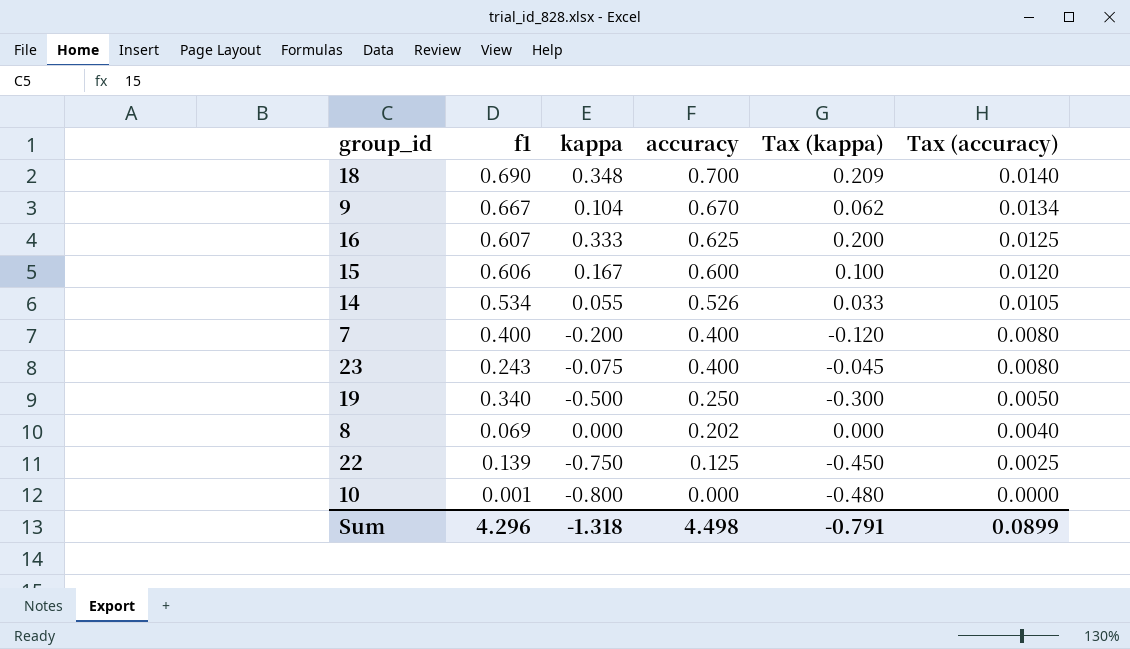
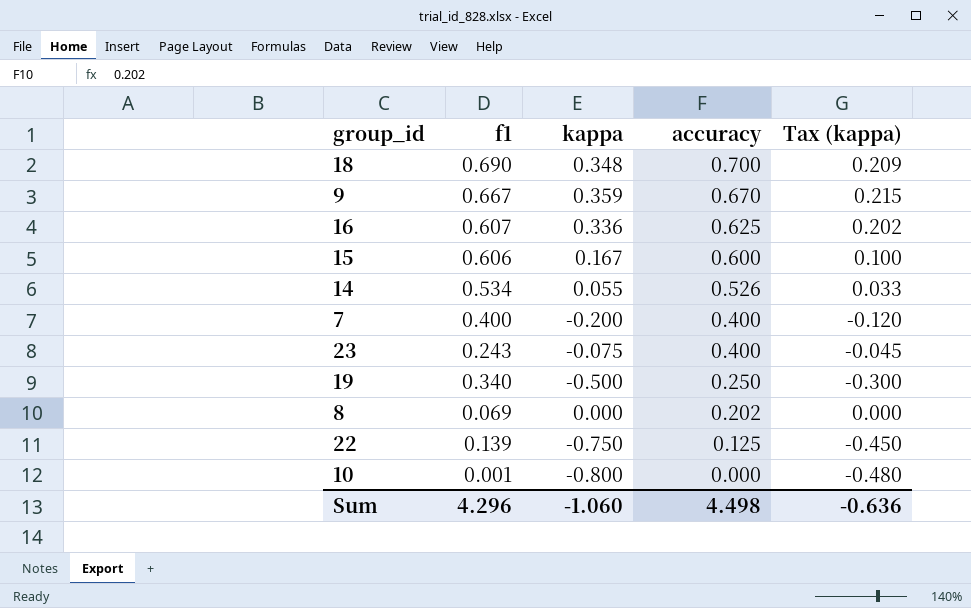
column Tax (accuracy) | formula: [accuracy] * 0.02 -> none
9 | kappa: 0.104 -> 0.359
9 | Tax (kappa): 0.062 -> 0.215
16 | kappa: 0.333 -> 0.336
16 | Tax (kappa): 0.200 -> 0.202
Sum | kappa: -1.318 -> -1.060
Sum | Tax (kappa): -0.791 -> -0.636

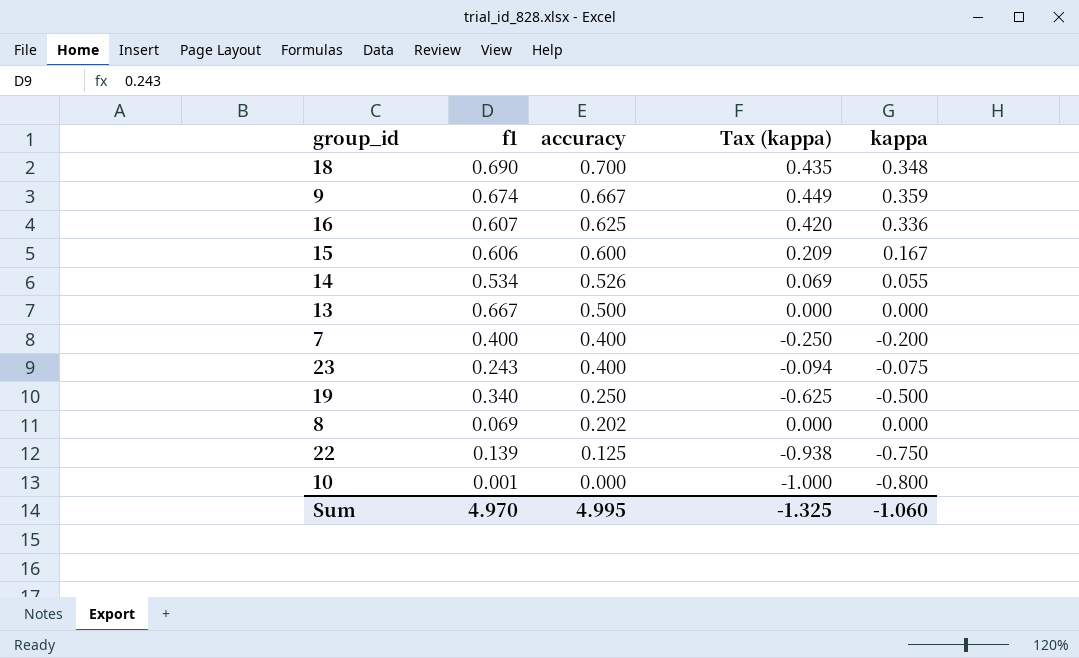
column Tax (kappa) | formula: [kappa] * 0.6 -> [kappa] * 1.25
column kappa | position: 3 -> 5
9 | f1: 0.667 -> 0.674
9 | accuracy: 0.670 -> 0.667
row 13: none -> 0.667 | 0.500 | 0.000 | 0.000
Sum | f1: 4.296 -> 4.970
Sum | accuracy: 4.498 -> 4.995
Sum | Tax (kappa): -0.636 -> -1.325

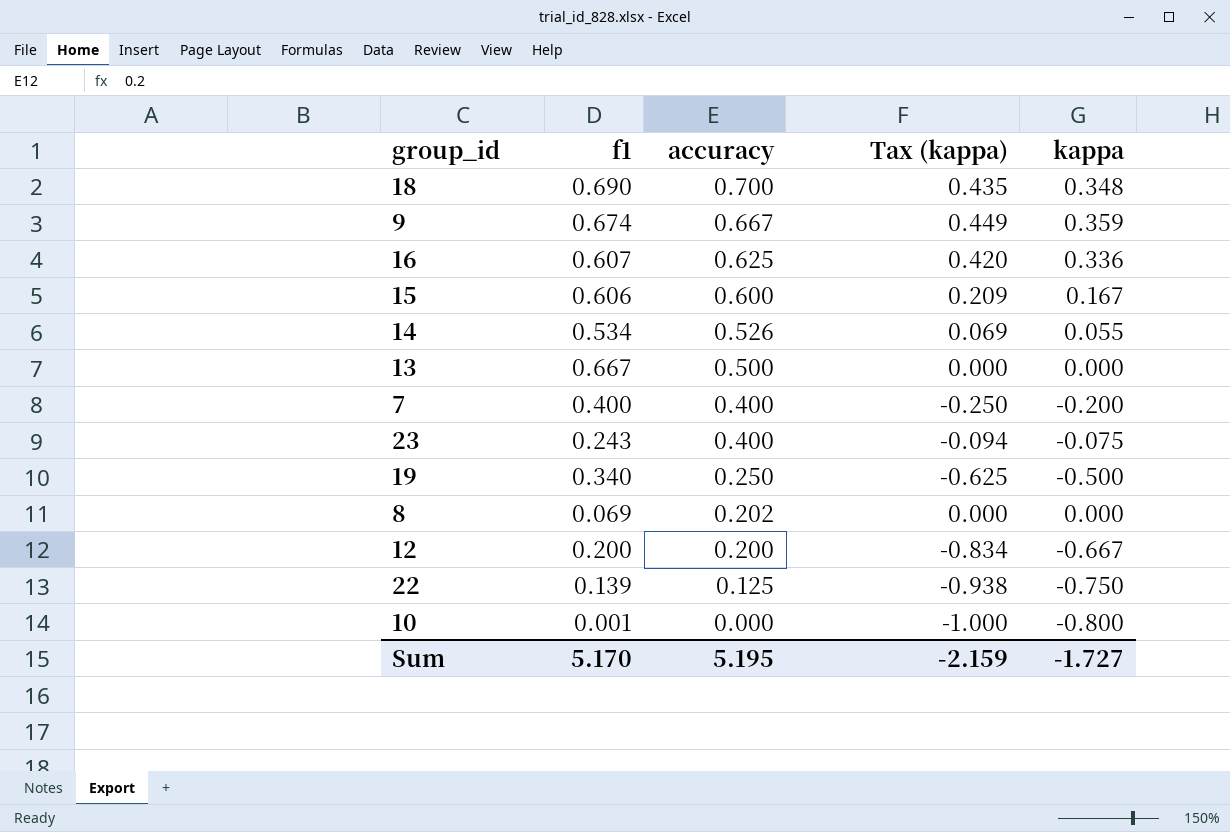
row 12: none -> 0.200 | 0.200 | -0.834 | -0.667
Sum | f1: 4.970 -> 5.170
Sum | accuracy: 4.995 -> 5.195
Sum | Tax (kappa): -1.325 -> -2.159
Sum | kappa: -1.060 -> -1.727

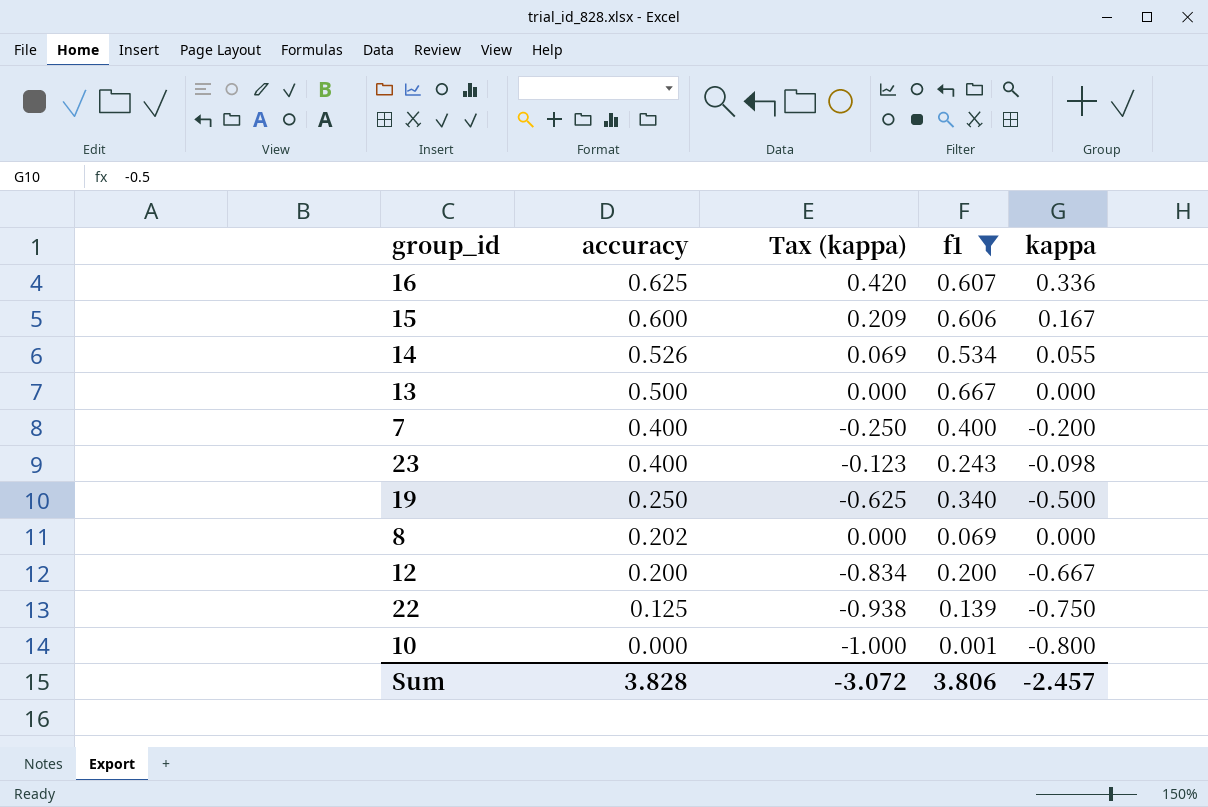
filter: none -> f1 <= 0.667
column f1 | position: 2 -> 4
23 | Tax (kappa): -0.094 -> -0.123
23 | kappa: -0.075 -> -0.098
Sum | accuracy: 5.195 -> 3.828
Sum | Tax (kappa): -2.159 -> -3.072
Sum | f1: 5.170 -> 3.806
Sum | kappa: -1.727 -> -2.457

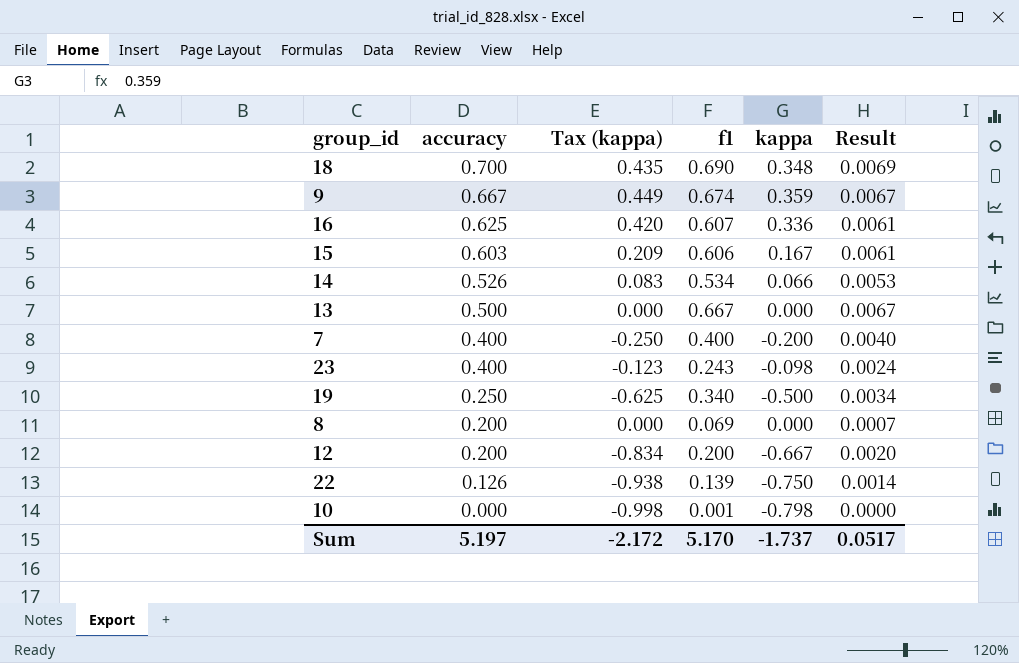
filter: f1 <= 0.667 -> none
column Result | formula: none -> [f1] * 0.01
15 | accuracy: 0.600 -> 0.603
14 | Tax (kappa): 0.069 -> 0.083
14 | kappa: 0.055 -> 0.066
8 | accuracy: 0.202 -> 0.200
22 | accuracy: 0.125 -> 0.126
10 | Tax (kappa): -1.000 -> -0.998
10 | kappa: -0.800 -> -0.798
Sum | accuracy: 3.828 -> 5.197
Sum | Tax (kappa): -3.072 -> -2.172
Sum | f1: 3.806 -> 5.170
Sum | kappa: -2.457 -> -1.737

